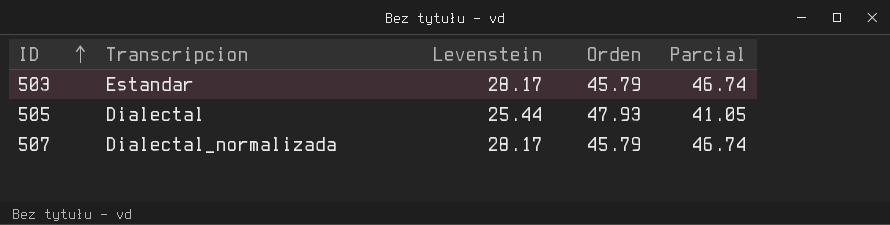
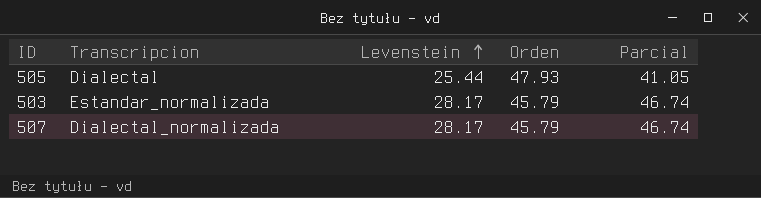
row order: ID ascending -> Levenstein ascending
503 | Transcripcion: Estandar -> Estandar_normalizada

